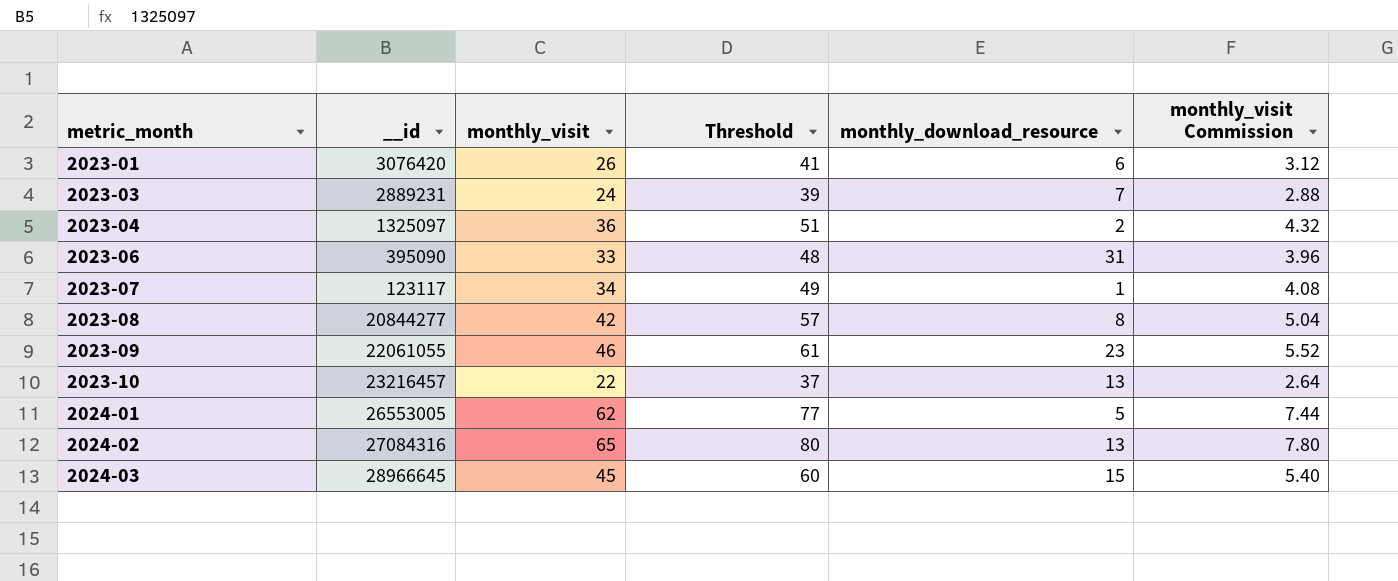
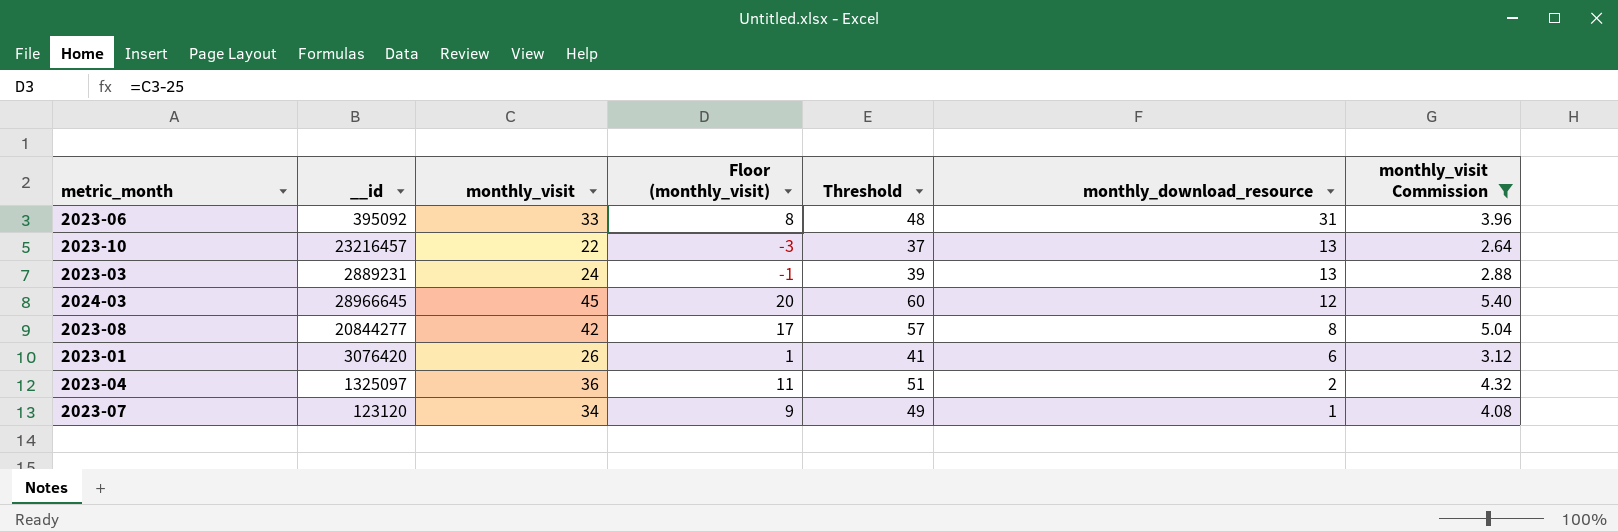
filter: none -> monthly_visit Commission <= 5.40
row order: metric_month ascending -> monthly_download_resource descending
column Floor (monthly_visit) | formula: none -> [monthly_visit] - 25
2023-06 | __id: 395090 -> 395092
2023-03 | monthly_download_resource: 7 -> 13
2024-03 | monthly_download_resource: 15 -> 12
2023-07 | __id: 123117 -> 123120

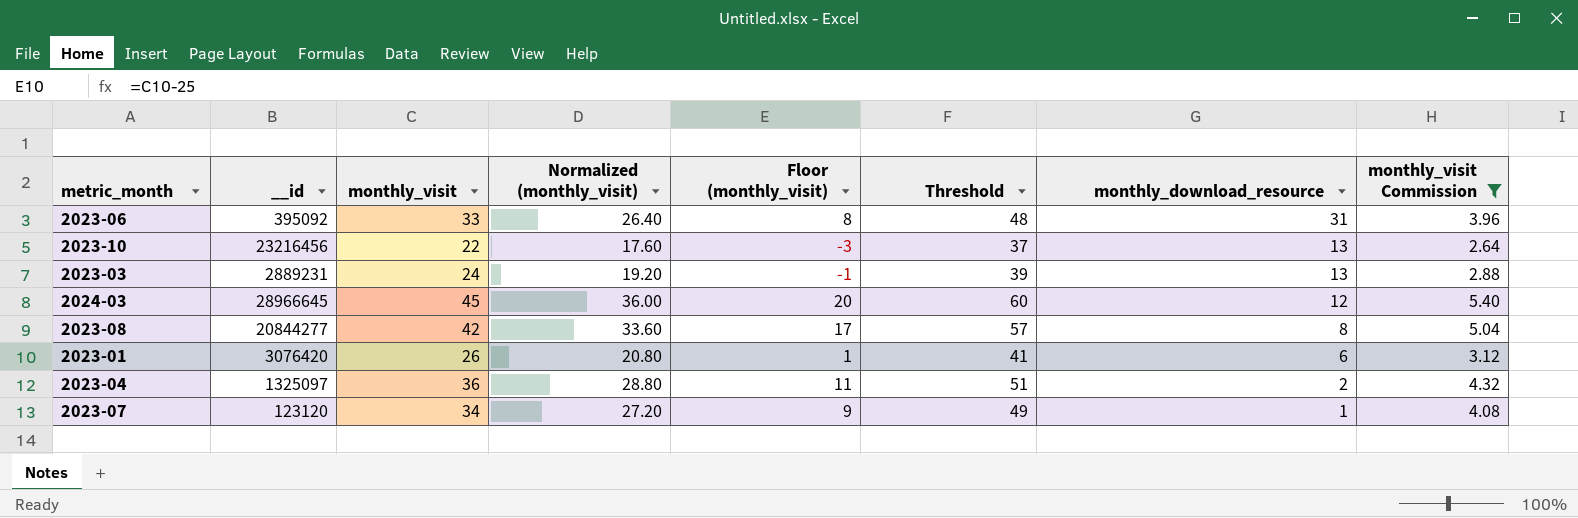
column Normalized (monthly_visit) | formula: none -> [monthly_visit] * 0.8
2023-10 | __id: 23216457 -> 23216456

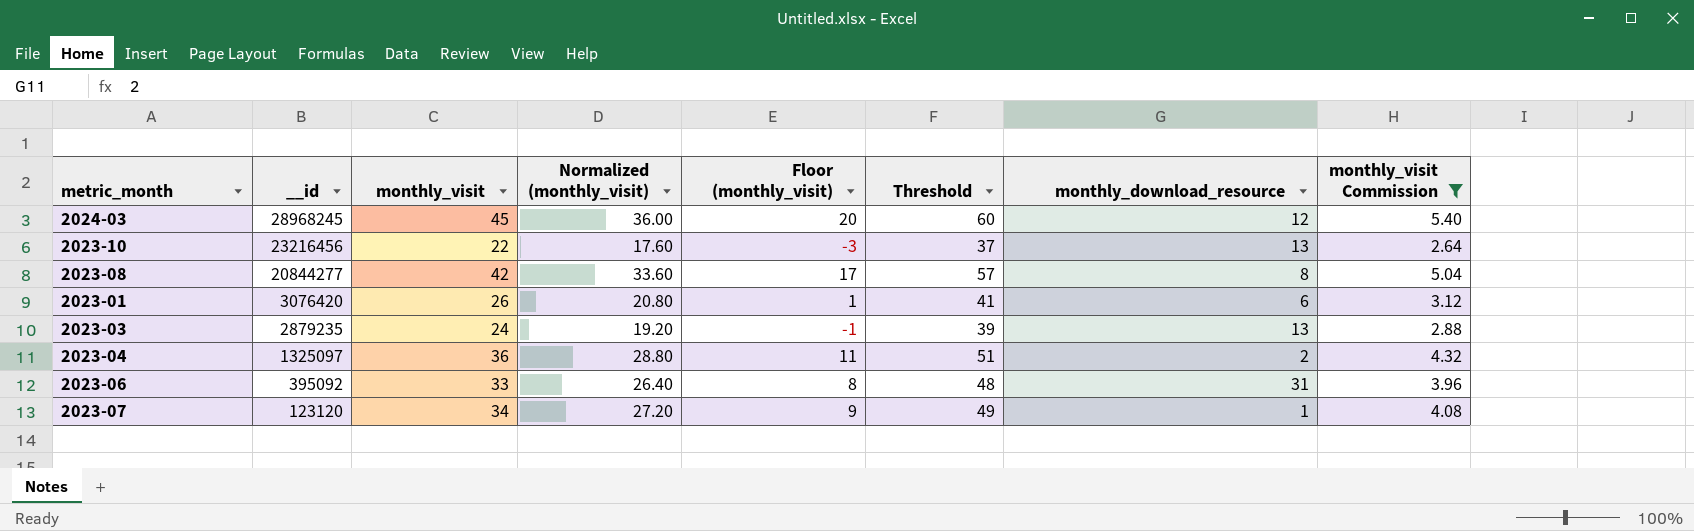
row order: monthly_download_resource descending -> __id descending
2024-03 | __id: 28966645 -> 28968245
2023-03 | __id: 2889231 -> 2879235

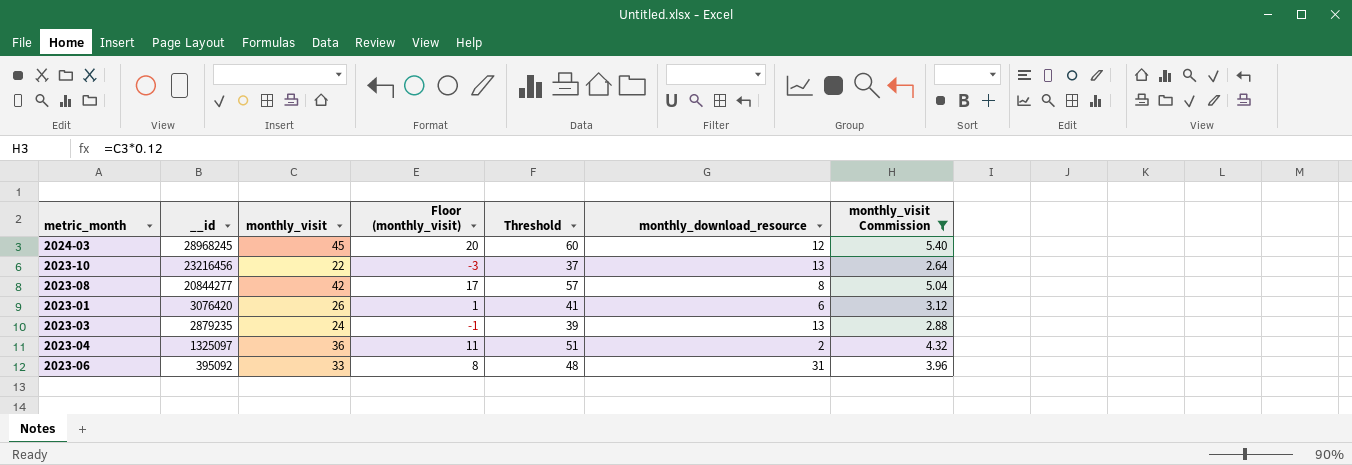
column Normalized (monthly_visit) | formula: [monthly_visit] * 0.8 -> none
row 2023-07: 123120 | 34 | 27.20 | 9 | 49 | 1 | 4.08 -> none

